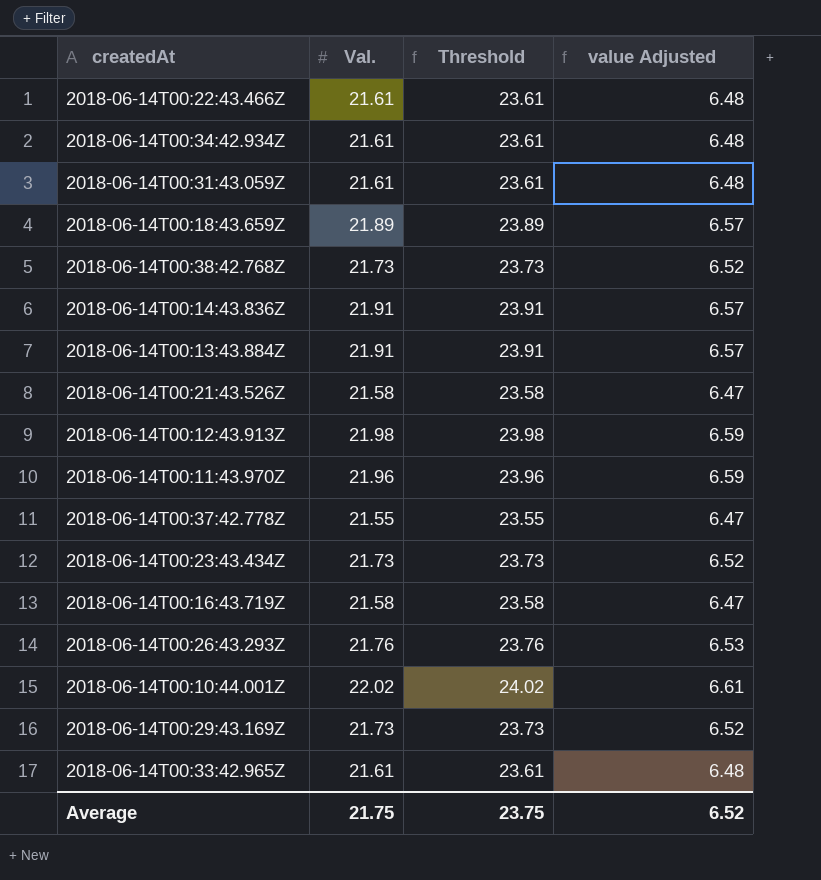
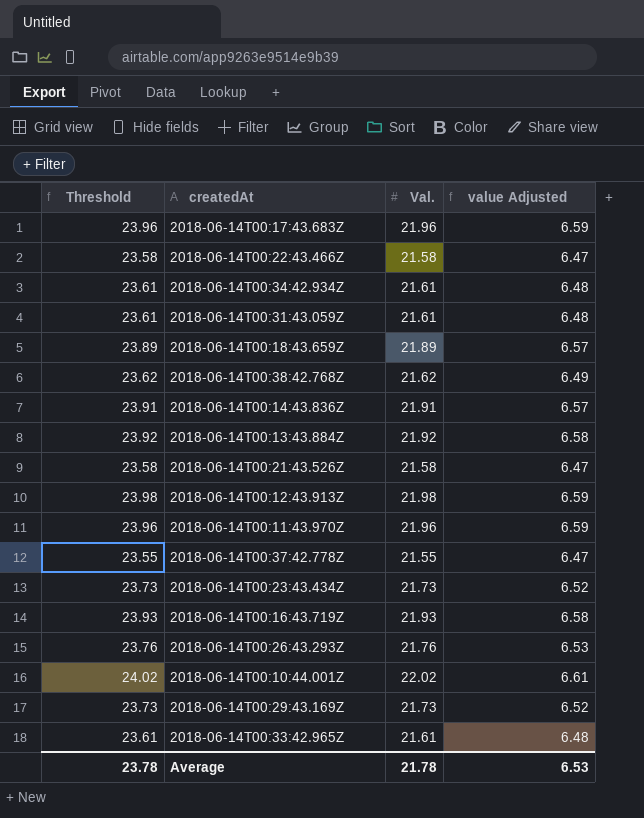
column Threshold | position: 3 -> 1
row 2018-06-14T00:17:43.683Z: none -> 23.96 | 21.96 | 6.59
2018-06-14T00:22:43.466Z | Threshold: 23.61 -> 23.58
2018-06-14T00:22:43.466Z | Val.: 21.61 -> 21.58
2018-06-14T00:22:43.466Z | value Adjusted: 6.48 -> 6.47
2018-06-14T00:38:42.768Z | Threshold: 23.73 -> 23.62
2018-06-14T00:38:42.768Z | Val.: 21.73 -> 21.62
2018-06-14T00:38:42.768Z | value Adjusted: 6.52 -> 6.49
2018-06-14T00:13:43.884Z | Threshold: 23.91 -> 23.92
2018-06-14T00:13:43.884Z | Val.: 21.91 -> 21.92
2018-06-14T00:13:43.884Z | value Adjusted: 6.57 -> 6.58
2018-06-14T00:16:43.719Z | Threshold: 23.58 -> 23.93
2018-06-14T00:16:43.719Z | Val.: 21.58 -> 21.93
2018-06-14T00:16:43.719Z | value Adjusted: 6.47 -> 6.58
Average | Threshold: 23.75 -> 23.78
Average | Val.: 21.75 -> 21.78
Average | value Adjusted: 6.52 -> 6.53

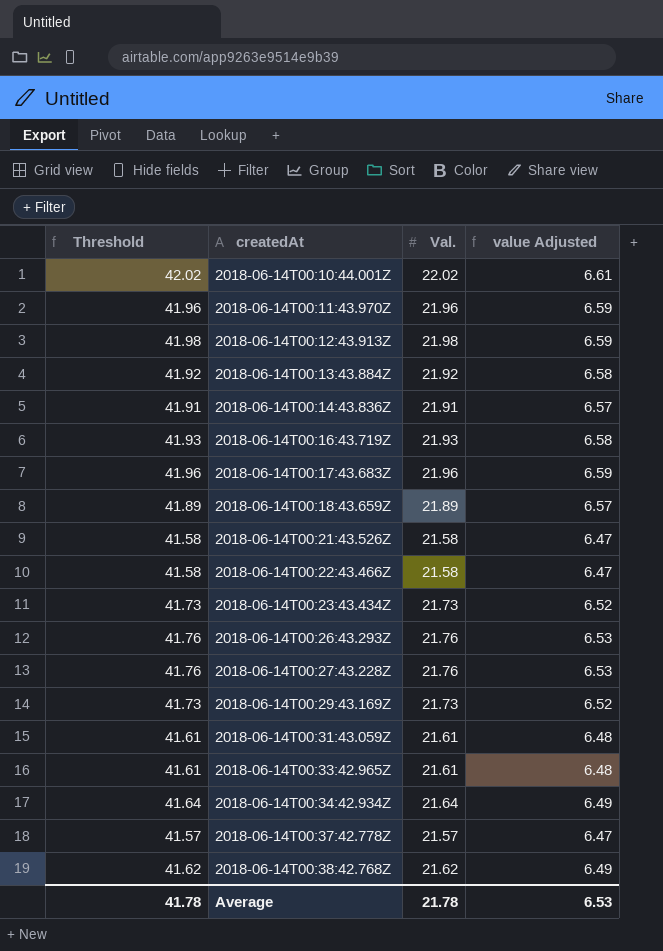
row order: none -> createdAt ascending
column Threshold | formula: [Val.] + 2 -> [Val.] + 20
row 2018-06-14T00:27:43.228Z: none -> 41.76 | 21.76 | 6.53
2018-06-14T00:34:42.934Z | Val.: 21.61 -> 21.64
2018-06-14T00:34:42.934Z | value Adjusted: 6.48 -> 6.49
2018-06-14T00:37:42.778Z | Val.: 21.55 -> 21.57
Average | Threshold: 23.78 -> 41.78

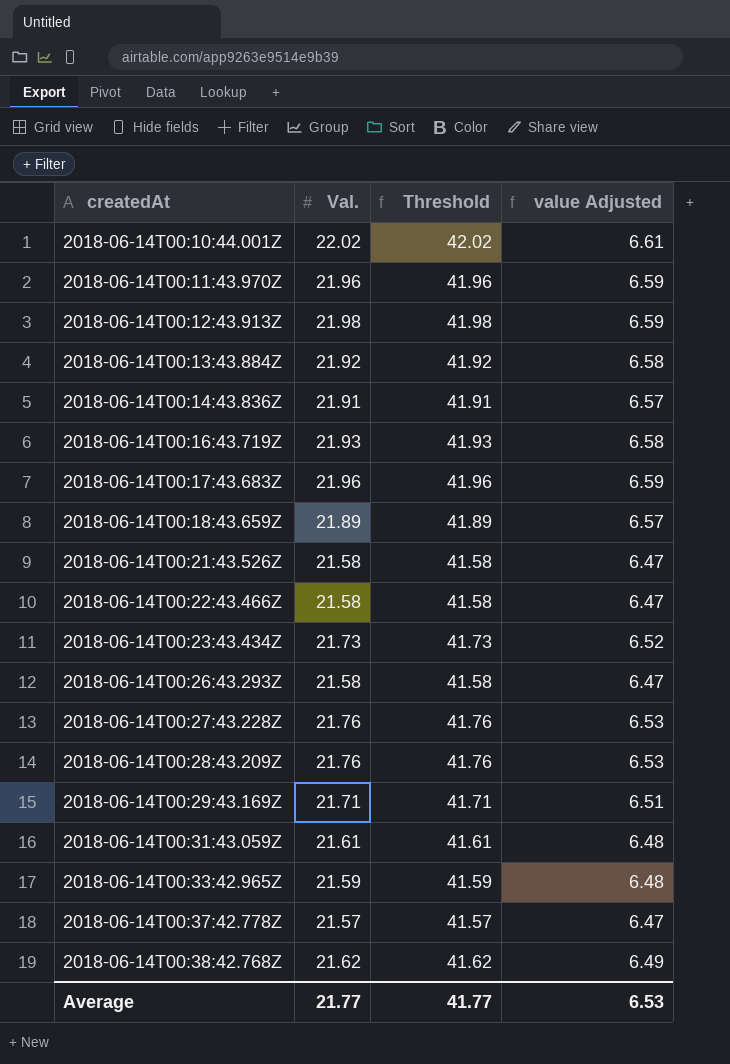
column Threshold | position: 1 -> 3
row 2018-06-14T00:34:42.934Z: 41.64 | 21.64 | 6.49 -> none
2018-06-14T00:26:43.293Z | Val.: 21.76 -> 21.58
2018-06-14T00:26:43.293Z | Threshold: 41.76 -> 41.58
2018-06-14T00:26:43.293Z | value Adjusted: 6.53 -> 6.47
row 2018-06-14T00:28:43.209Z: none -> 21.76 | 41.76 | 6.53
2018-06-14T00:29:43.169Z | Val.: 21.73 -> 21.71
2018-06-14T00:29:43.169Z | Threshold: 41.73 -> 41.71
2018-06-14T00:29:43.169Z | value Adjusted: 6.52 -> 6.51
2018-06-14T00:33:42.965Z | Val.: 21.61 -> 21.59
2018-06-14T00:33:42.965Z | Threshold: 41.61 -> 41.59
Average | Val.: 21.78 -> 21.77
Average | Threshold: 41.78 -> 41.77

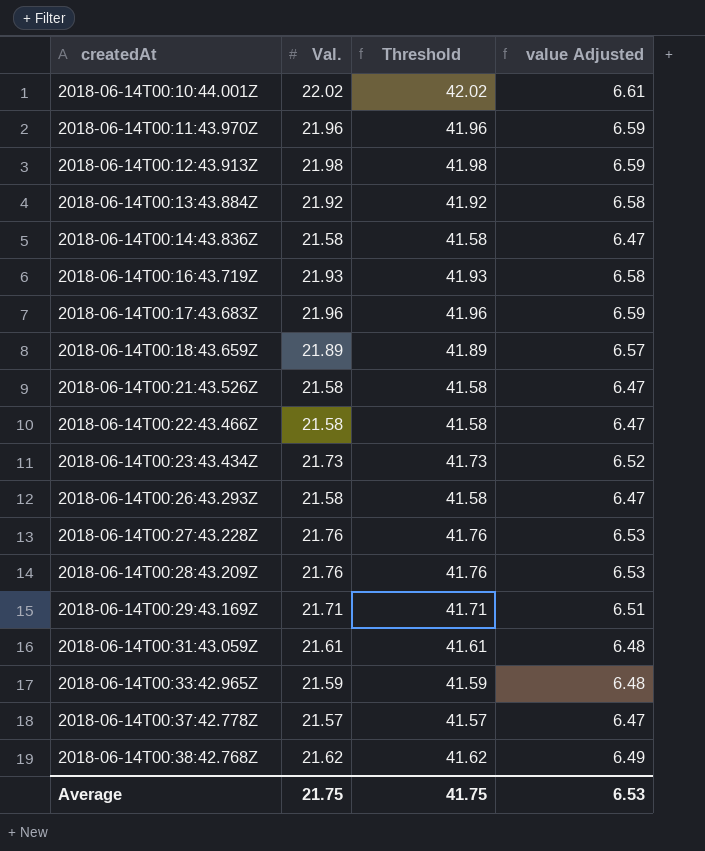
2018-06-14T00:14:43.836Z | Val.: 21.91 -> 21.58
2018-06-14T00:14:43.836Z | Threshold: 41.91 -> 41.58
2018-06-14T00:14:43.836Z | value Adjusted: 6.57 -> 6.47
Average | Val.: 21.77 -> 21.75
Average | Threshold: 41.77 -> 41.75

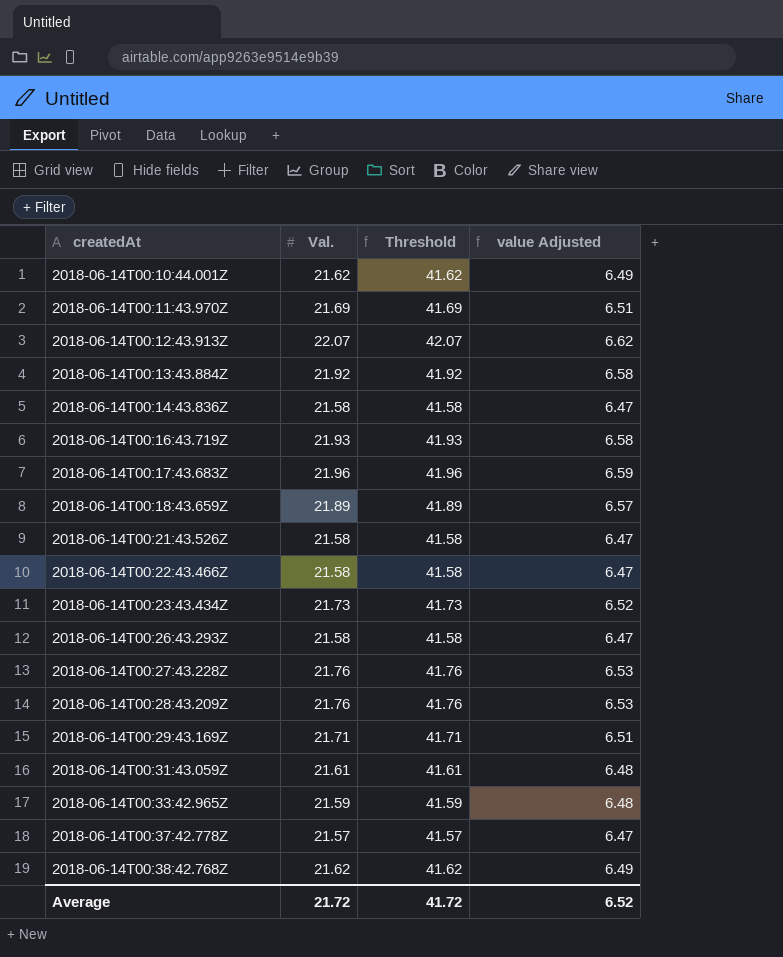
2018-06-14T00:10:44.001Z | Val.: 22.02 -> 21.62
2018-06-14T00:10:44.001Z | Threshold: 42.02 -> 41.62
2018-06-14T00:10:44.001Z | value Adjusted: 6.61 -> 6.49
2018-06-14T00:11:43.970Z | Val.: 21.96 -> 21.69
2018-06-14T00:11:43.970Z | Threshold: 41.96 -> 41.69
2018-06-14T00:11:43.970Z | value Adjusted: 6.59 -> 6.51
2018-06-14T00:12:43.913Z | Val.: 21.98 -> 22.07
2018-06-14T00:12:43.913Z | Threshold: 41.98 -> 42.07
2018-06-14T00:12:43.913Z | value Adjusted: 6.59 -> 6.62
Average | Val.: 21.75 -> 21.72
Average | Threshold: 41.75 -> 41.72
Average | value Adjusted: 6.53 -> 6.52

